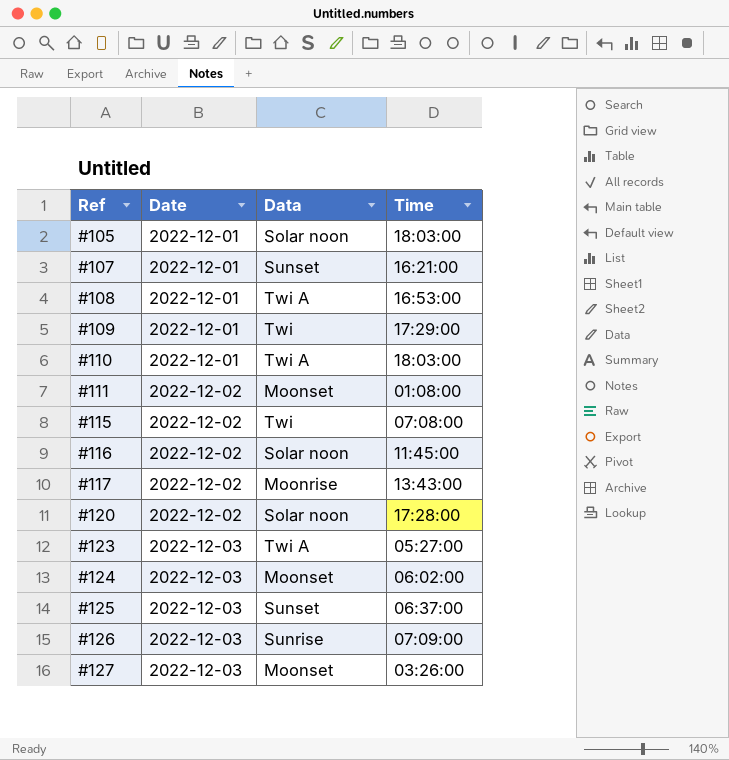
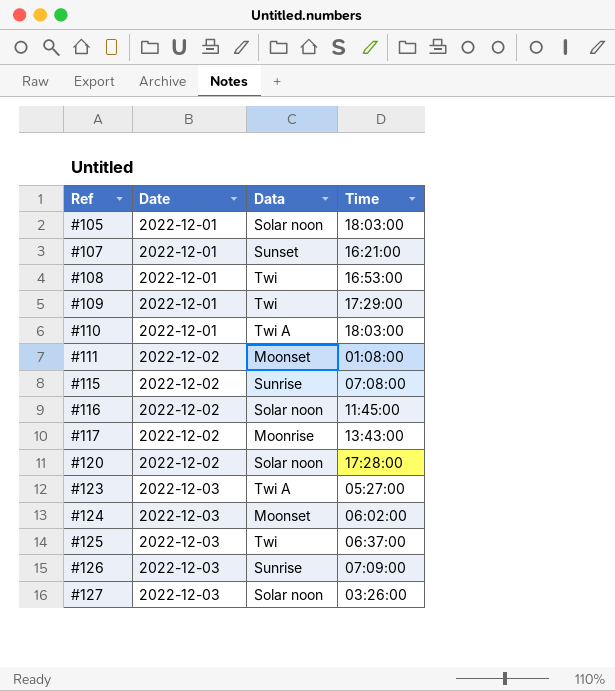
#108 | Data: Twi A -> Twi
#115 | Data: Twi -> Sunrise
#125 | Data: Sunset -> Twi
#127 | Data: Moonset -> Solar noon

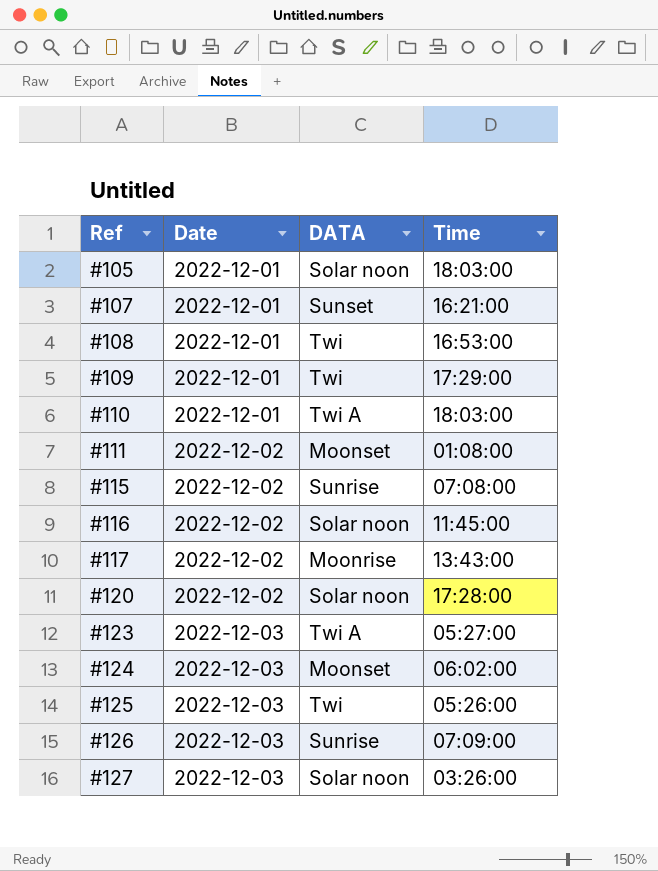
column name: Data -> DATA
#125 | Time: 06:37:00 -> 05:26:00

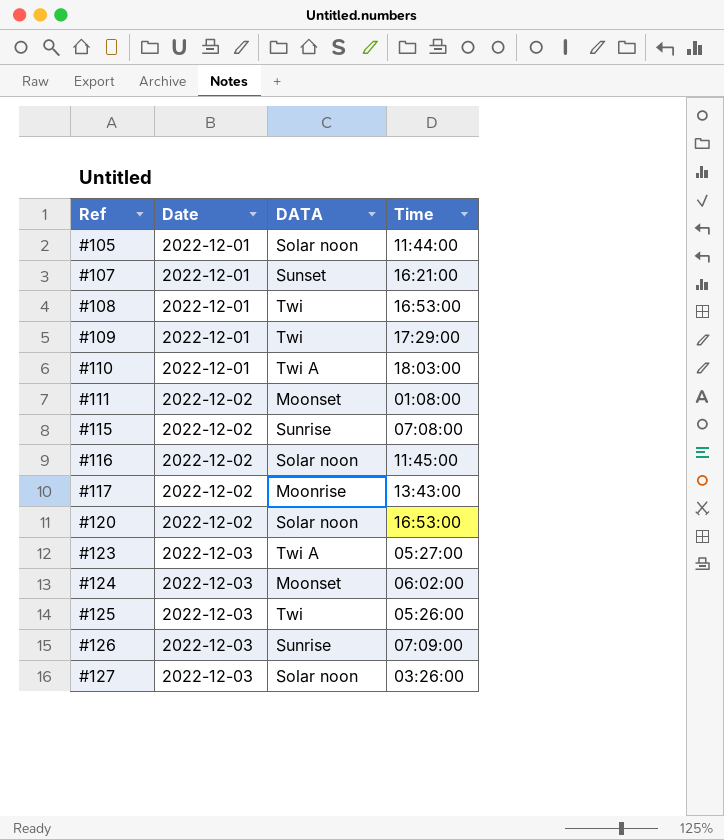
#105 | Time: 18:03:00 -> 11:44:00
#120 | Time: 17:28:00 -> 16:53:00

